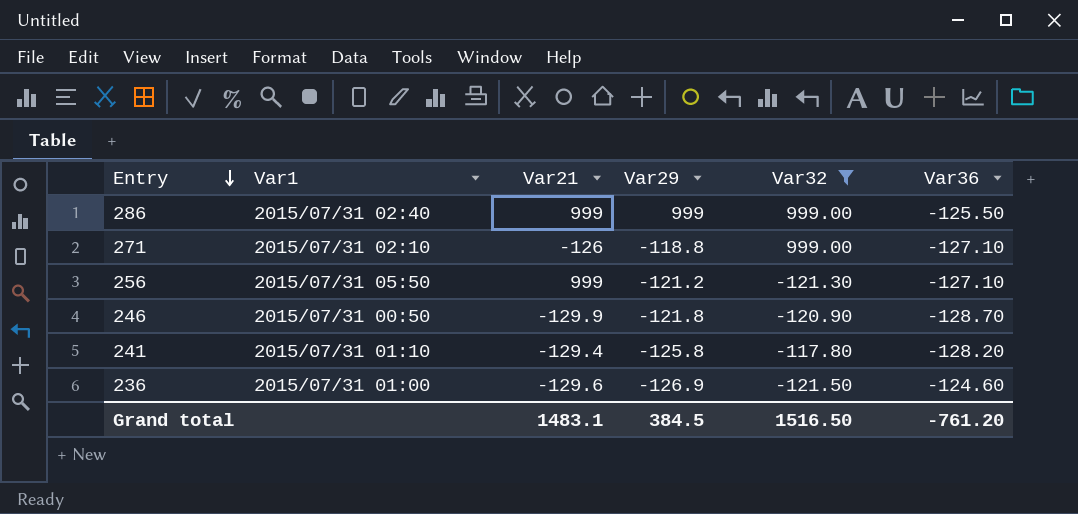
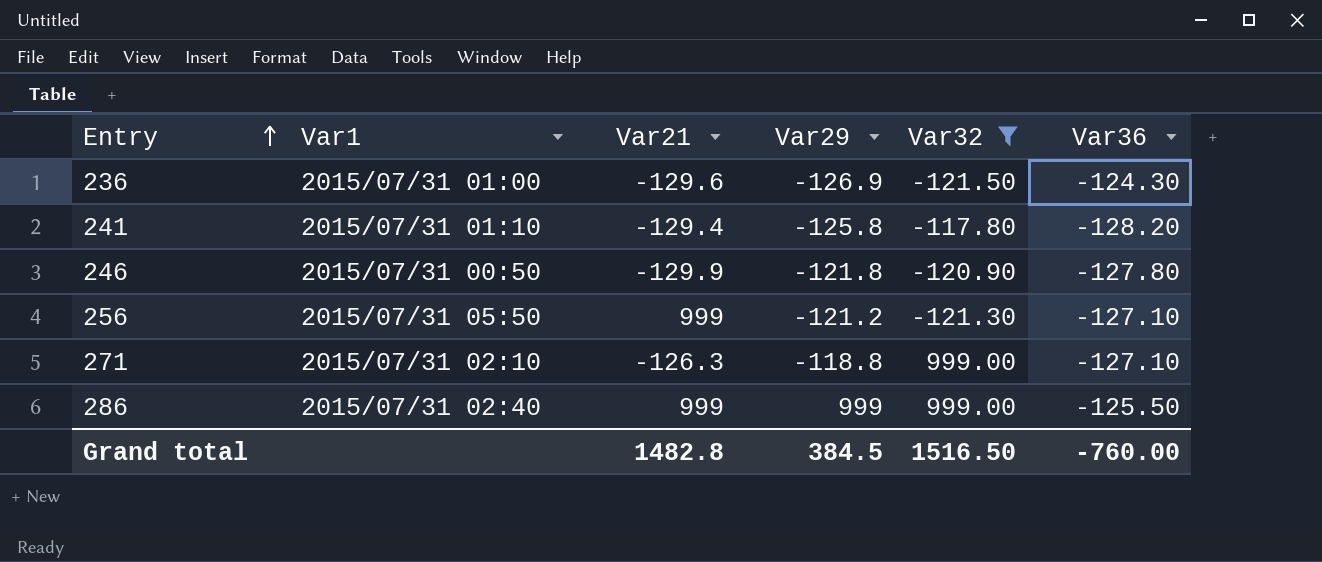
row order: Entry descending -> Entry ascending
236 | Var36: -124.60 -> -124.30
246 | Var36: -128.70 -> -127.80
271 | Var21: -126 -> -126.3
Grand total | Var21: 1483.1 -> 1482.8
Grand total | Var36: -761.20 -> -760.00

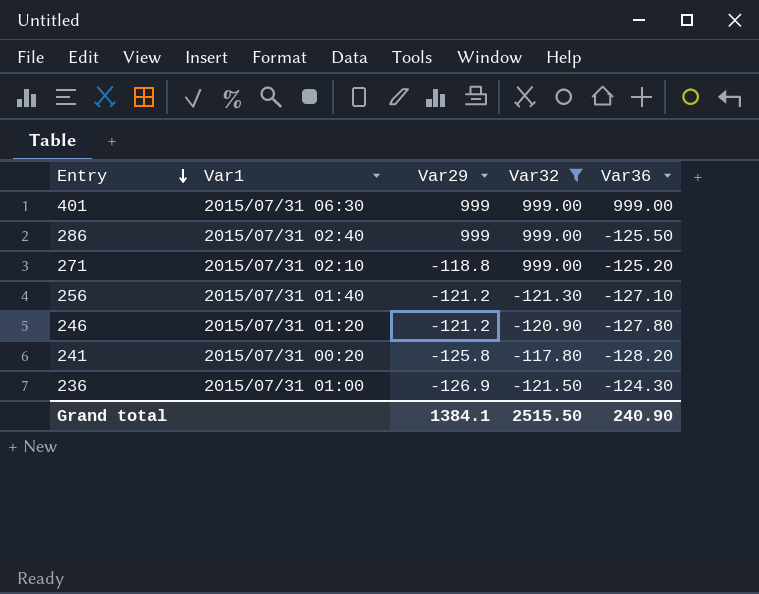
row order: Entry ascending -> Entry descending
column Var21 | position: 3 -> none
row 401: none -> 2015/07/31 06:30 | 999 | 999.00 | 999.00
271 | Var36: -127.10 -> -125.20
256 | Var1: 2015/07/31 05:50 -> 2015/07/31 01:40
246 | Var1: 2015/07/31 00:50 -> 2015/07/31 01:20
246 | Var29: -121.8 -> -121.2
241 | Var1: 2015/07/31 01:10 -> 2015/07/31 00:20
Grand total | Var29: 384.5 -> 1384.1
Grand total | Var32: 1516.50 -> 2515.50
Grand total | Var36: -760.00 -> 240.90

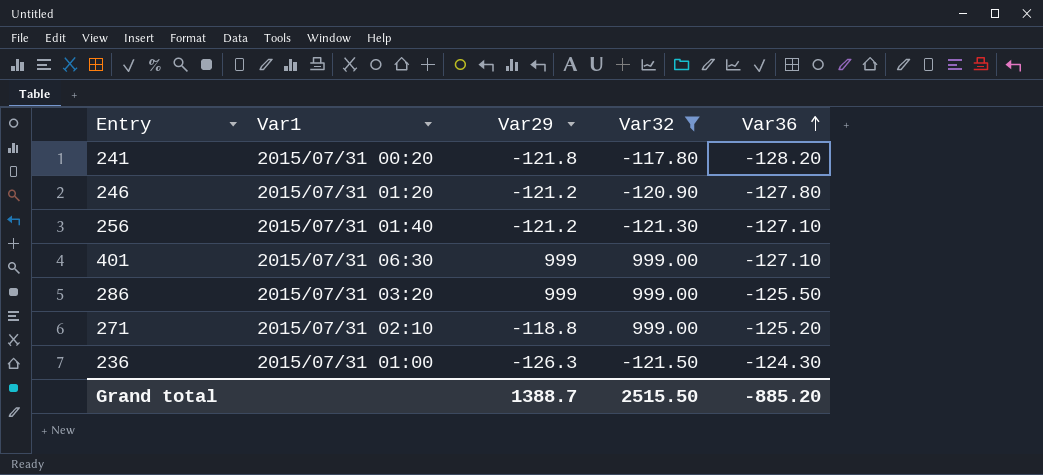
row order: Entry descending -> Var36 ascending
241 | Var29: -125.8 -> -121.8
401 | Var36: 999.00 -> -127.10
286 | Var1: 2015/07/31 02:40 -> 2015/07/31 03:20
236 | Var29: -126.9 -> -126.3
Grand total | Var29: 1384.1 -> 1388.7
Grand total | Var36: 240.90 -> -885.20

